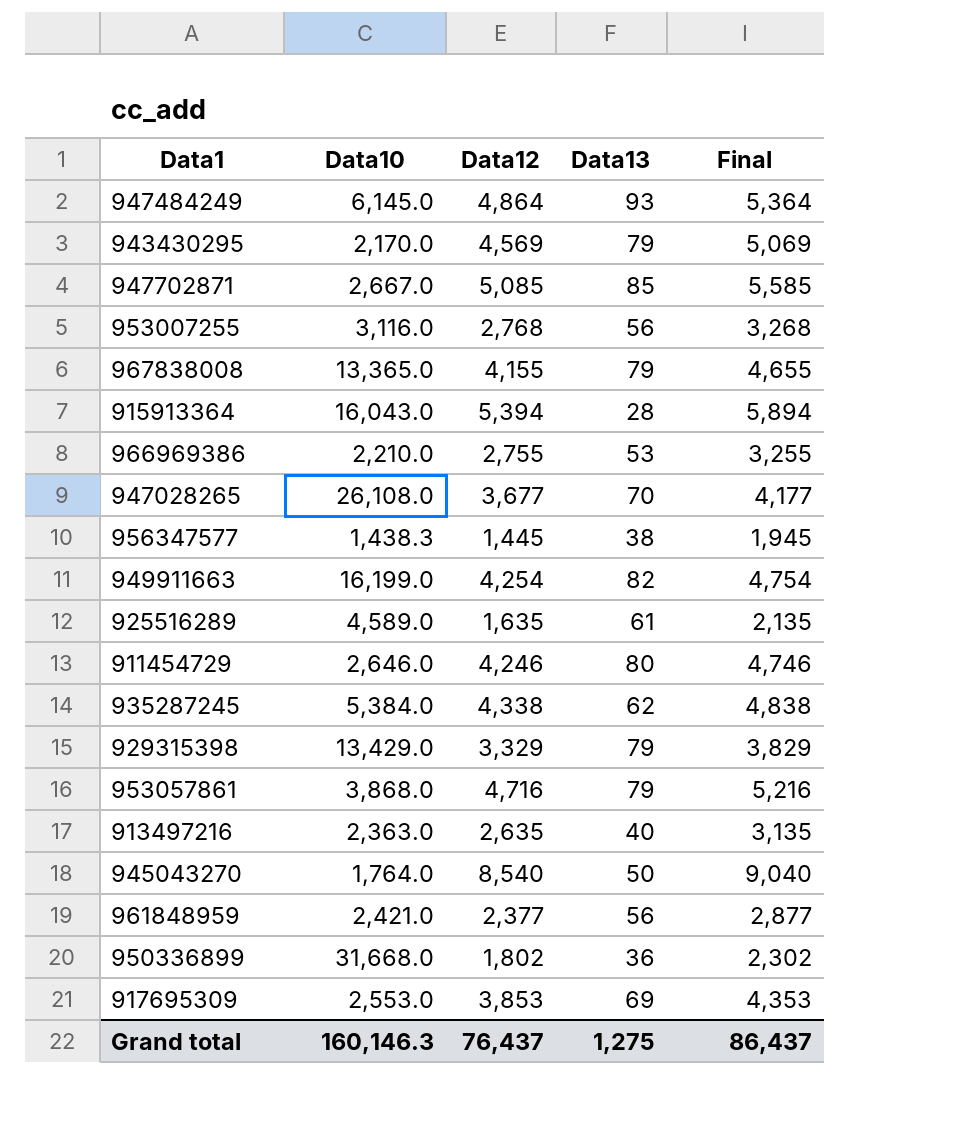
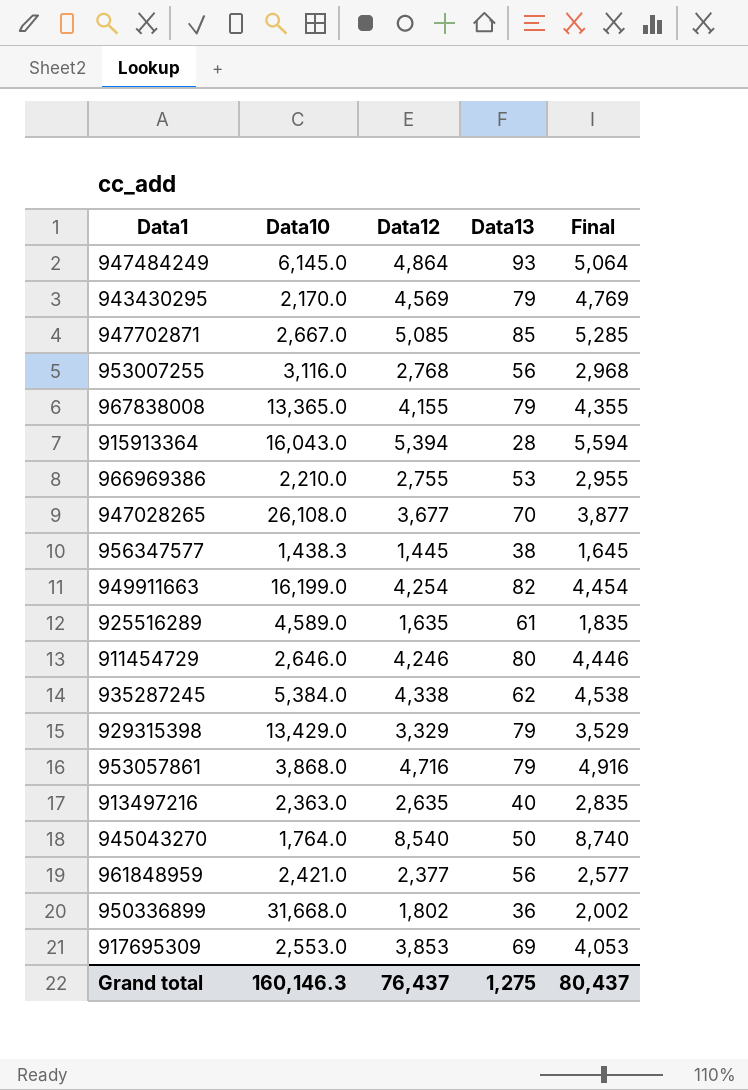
column Final | formula: [Data12] + 500 -> [Data12] + 200
Grand total | Final: 86,437 -> 80,437

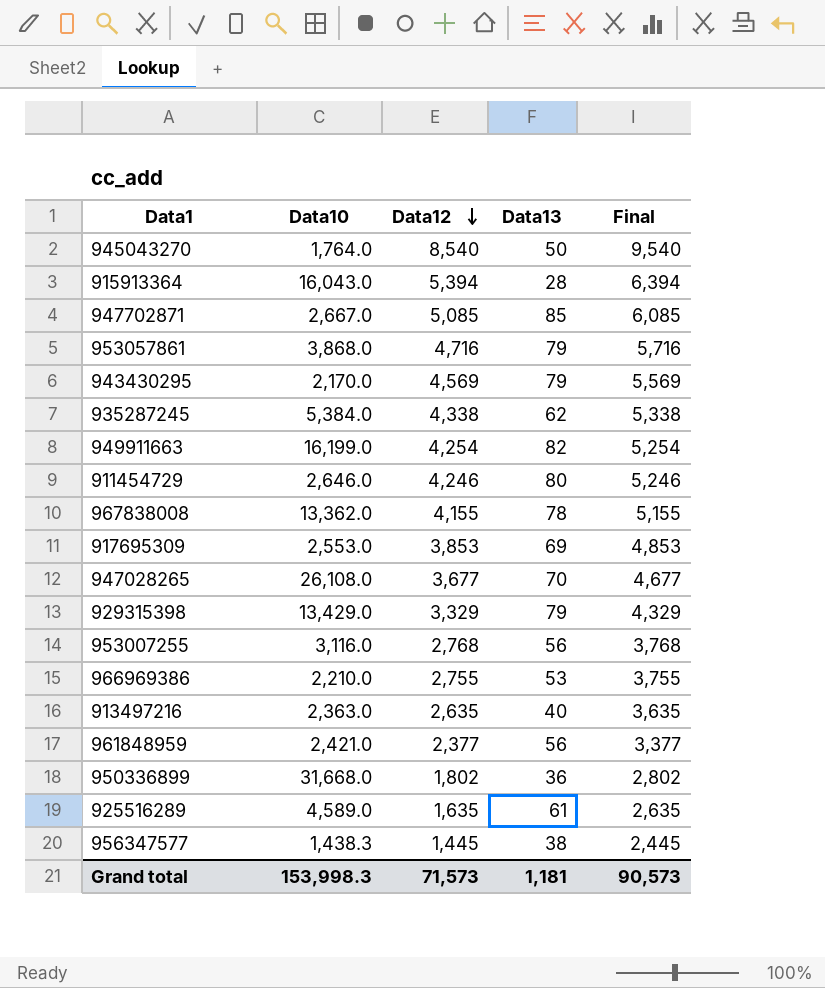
row order: none -> Data12 descending
column Final | formula: [Data12] + 200 -> [Data12] + 1000
row 947484249: 6,145.0 | 4,864 | 93 | 5,064 -> none
967838008 | Data10: 13,365.0 -> 13,362.0
967838008 | Data13: 79 -> 78
Grand total | Data10: 160,146.3 -> 153,998.3
Grand total | Data12: 76,437 -> 71,573
Grand total | Data13: 1,275 -> 1,181
Grand total | Final: 80,437 -> 90,573

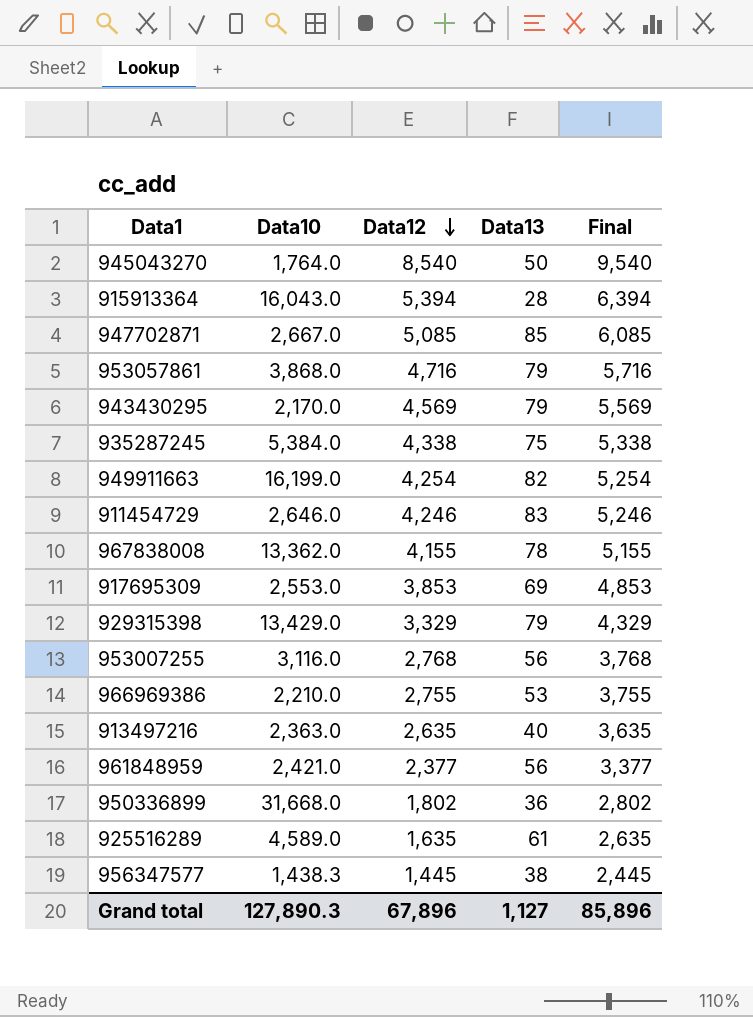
row 947028265: 26,108.0 | 3,677 | 70 | 4,677 -> none
935287245 | Data13: 62 -> 75
911454729 | Data13: 80 -> 83
Grand total | Data10: 153,998.3 -> 127,890.3
Grand total | Data12: 71,573 -> 67,896
Grand total | Data13: 1,181 -> 1,127
Grand total | Final: 90,573 -> 85,896

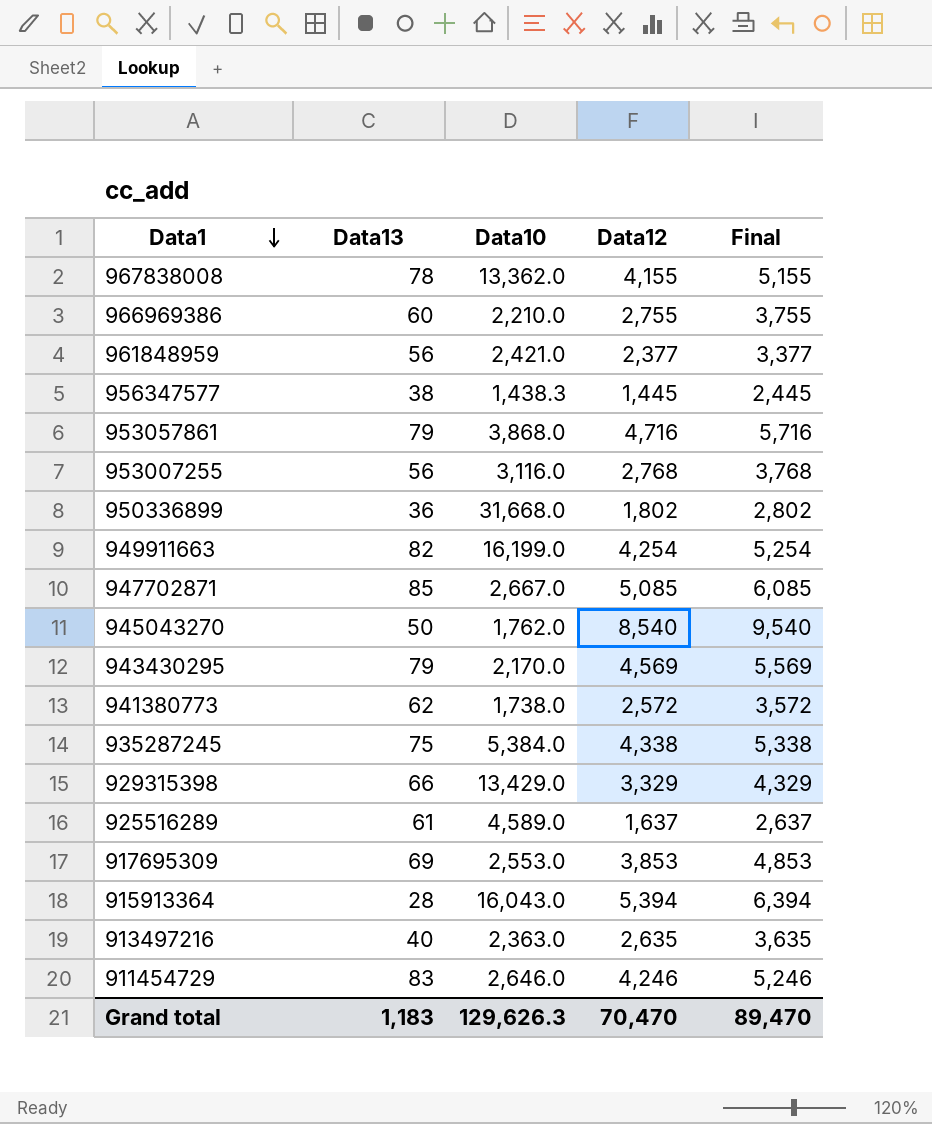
row order: Data12 descending -> Data1 descending
column Data13 | position: 4 -> 2
966969386 | Data13: 53 -> 60
945043270 | Data10: 1,764.0 -> 1,762.0
row 941380773: none -> 62 | 1,738.0 | 2,572 | 3,572
929315398 | Data13: 79 -> 66
925516289 | Data12: 1,635 -> 1,637
925516289 | Final: 2,635 -> 2,637
Grand total | Data13: 1,127 -> 1,183
Grand total | Data10: 127,890.3 -> 129,626.3
Grand total | Data12: 67,896 -> 70,470
Grand total | Final: 85,896 -> 89,470

